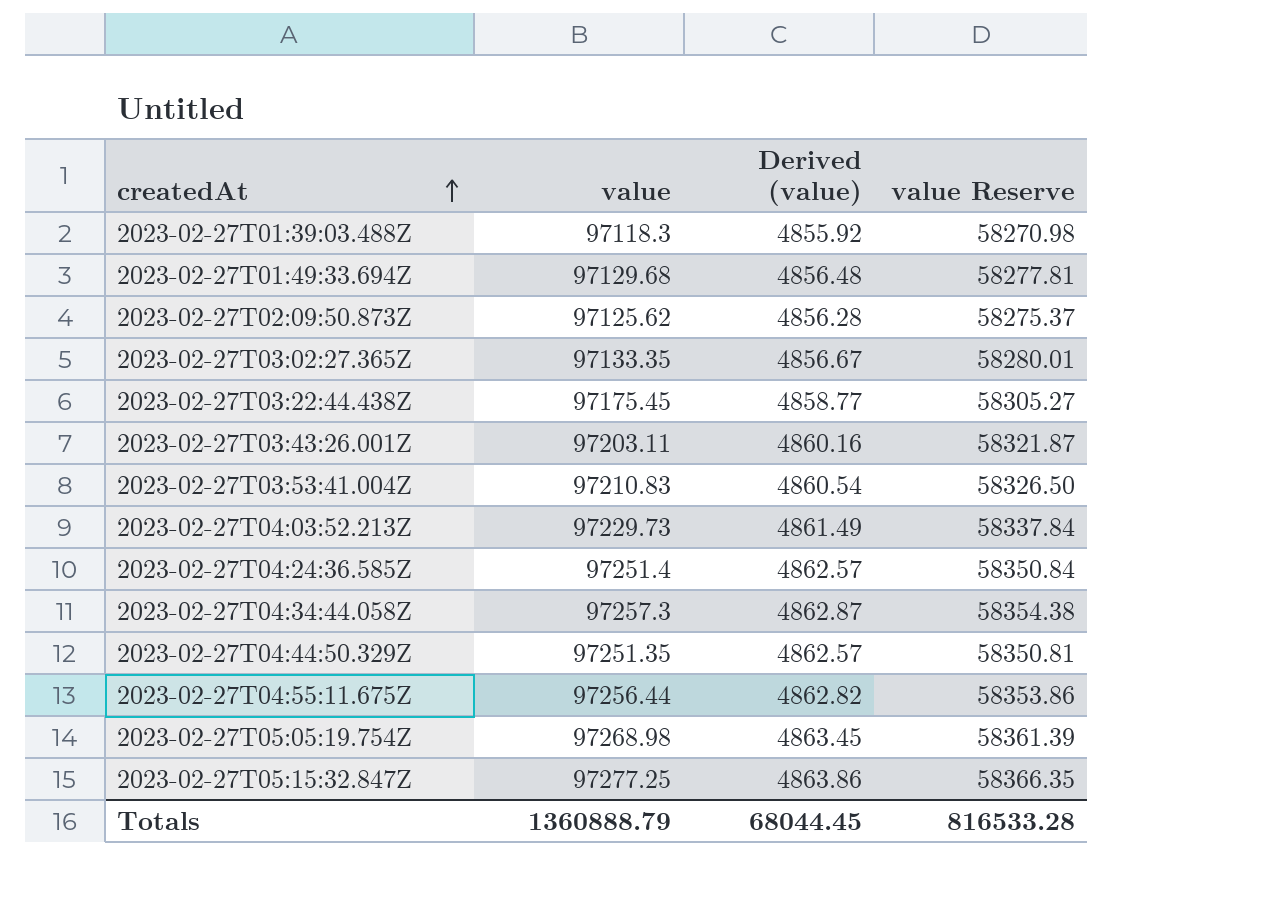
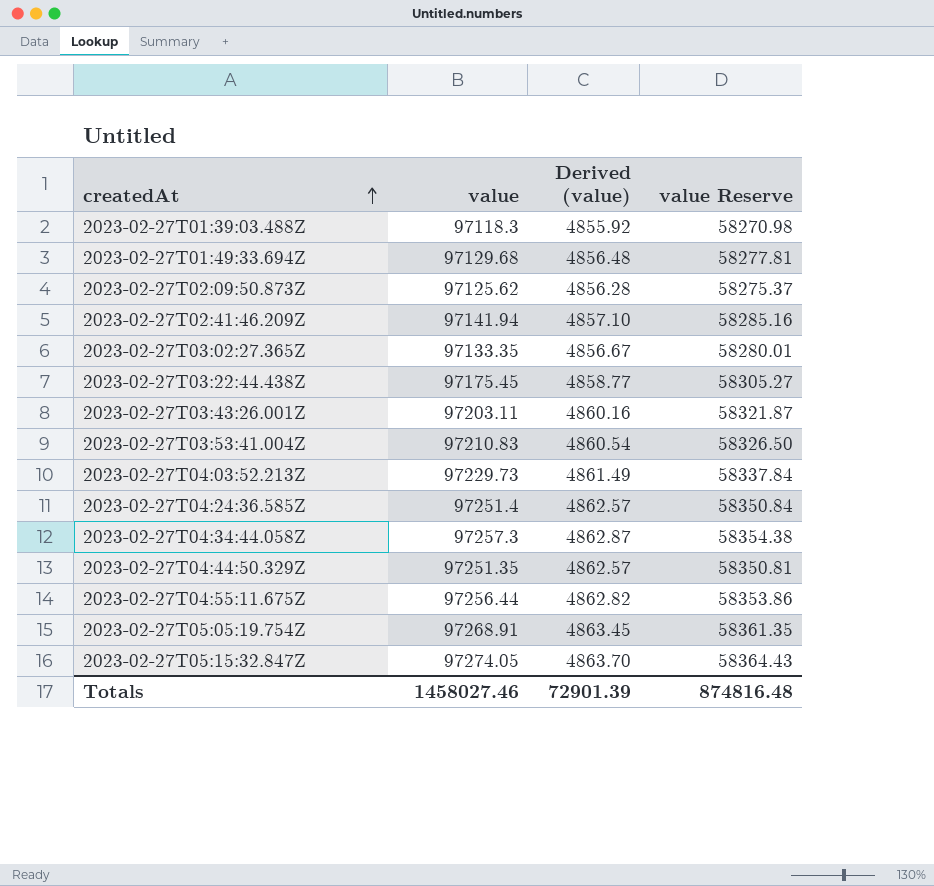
row 2023-02-27T02:41:46.209Z: none -> 97141.94 | 4857.10 | 58285.16
2023-02-27T05:05:19.754Z | value: 97268.98 -> 97268.91
2023-02-27T05:05:19.754Z | value Reserve: 58361.39 -> 58361.35
2023-02-27T05:15:32.847Z | value: 97277.25 -> 97274.05
2023-02-27T05:15:32.847Z | Derived (value): 4863.86 -> 4863.70
2023-02-27T05:15:32.847Z | value Reserve: 58366.35 -> 58364.43
Totals | value: 1360888.79 -> 1458027.46
Totals | Derived (value): 68044.45 -> 72901.39
Totals | value Reserve: 816533.28 -> 874816.48

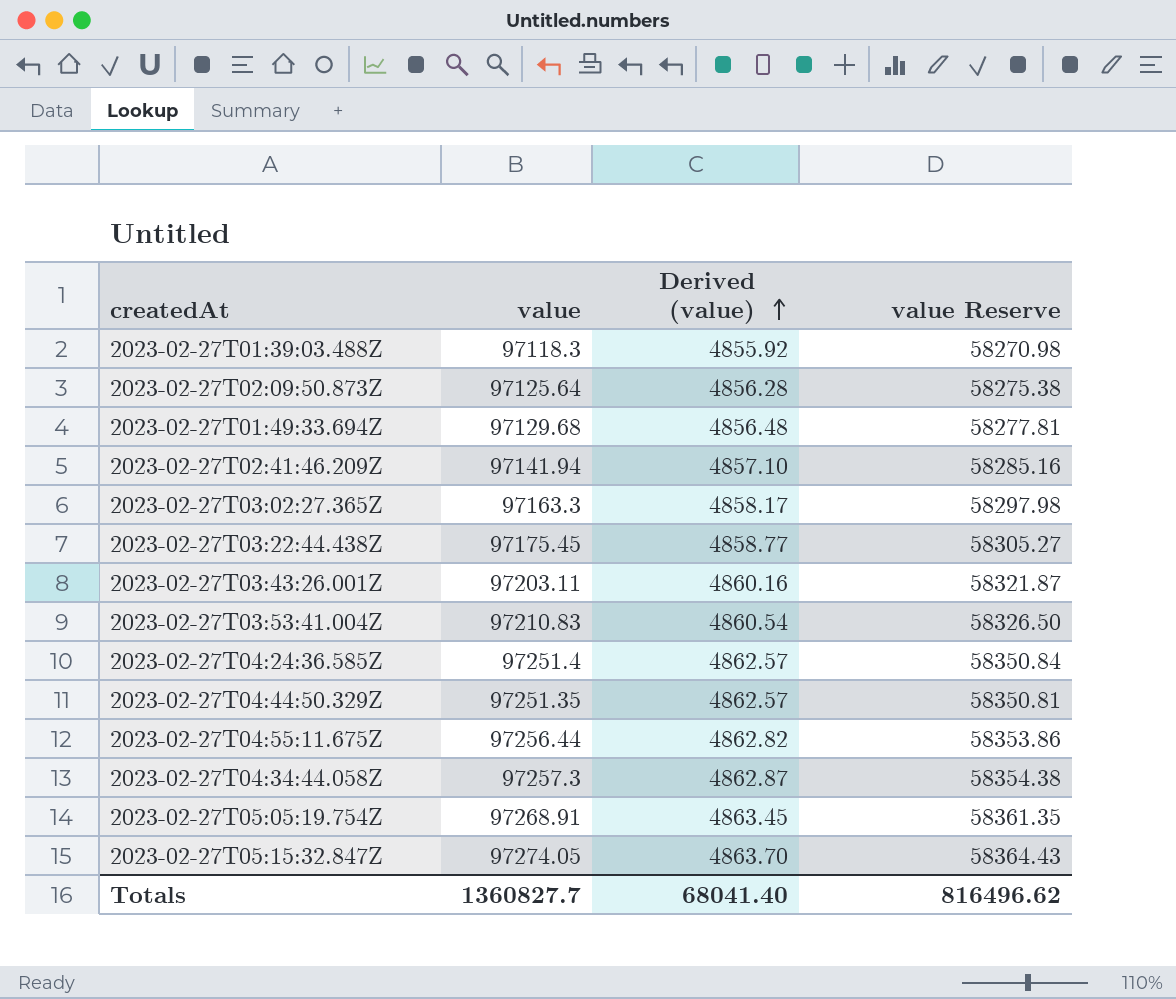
row order: createdAt ascending -> Derived (value) ascending
row 2023-02-27T04:03:52.213Z: 97229.73 | 4861.49 | 58337.84 -> none
2023-02-27T02:09:50.873Z | value: 97125.62 -> 97125.64
2023-02-27T02:09:50.873Z | value Reserve: 58275.37 -> 58275.38
2023-02-27T03:02:27.365Z | value: 97133.35 -> 97163.3
2023-02-27T03:02:27.365Z | Derived (value): 4856.67 -> 4858.17
2023-02-27T03:02:27.365Z | value Reserve: 58280.01 -> 58297.98
Totals | value: 1458027.46 -> 1360827.7
Totals | Derived (value): 72901.39 -> 68041.40
Totals | value Reserve: 874816.48 -> 816496.62

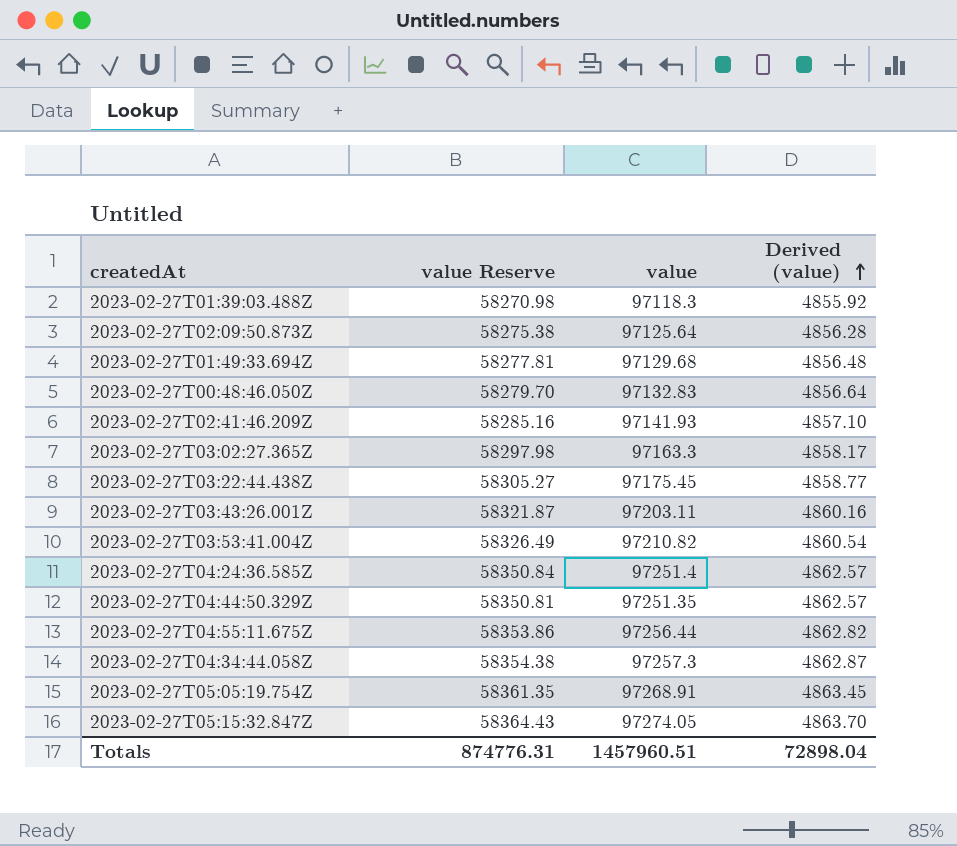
column value Reserve | position: 4 -> 2
row 2023-02-27T00:48:46.050Z: none -> 58279.70 | 97132.83 | 4856.64
2023-02-27T02:41:46.209Z | value: 97141.94 -> 97141.93
2023-02-27T03:53:41.004Z | value Reserve: 58326.50 -> 58326.49
2023-02-27T03:53:41.004Z | value: 97210.83 -> 97210.82
Totals | value Reserve: 816496.62 -> 874776.31
Totals | value: 1360827.7 -> 1457960.51
Totals | Derived (value): 68041.40 -> 72898.04

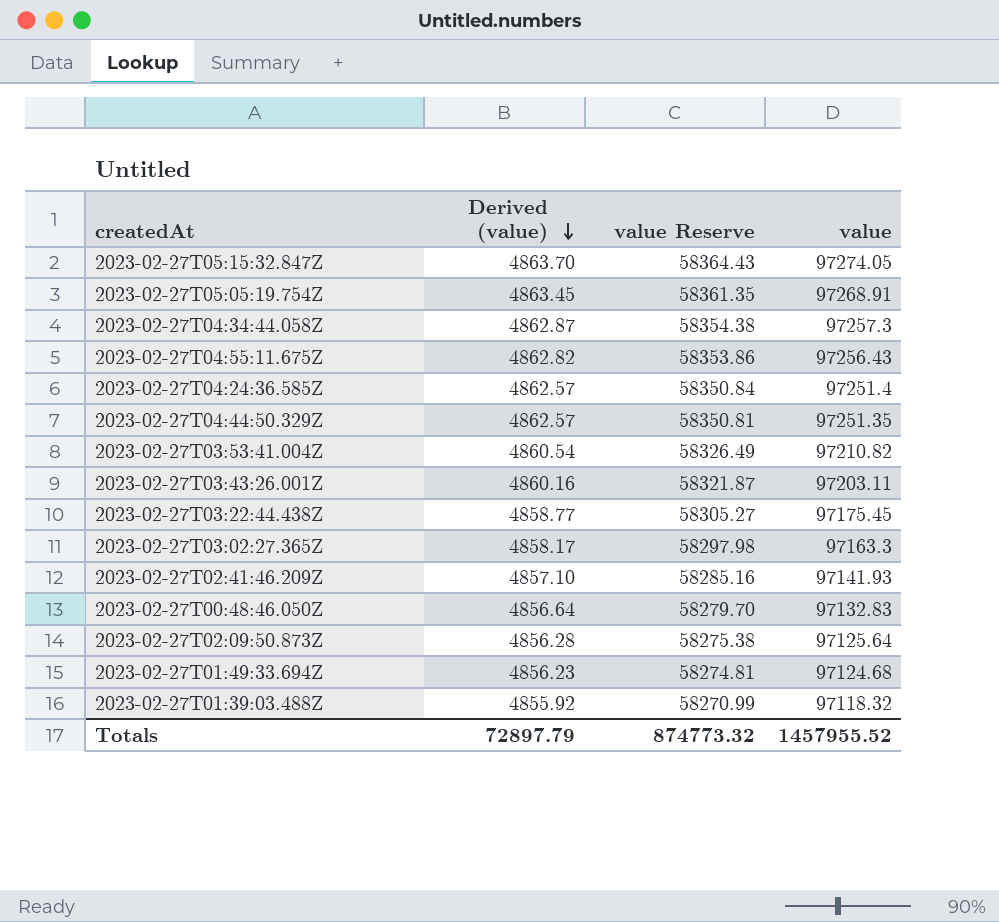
row order: Derived (value) ascending -> Derived (value) descending
column Derived (value) | position: 4 -> 2
2023-02-27T04:55:11.675Z | value: 97256.44 -> 97256.43
2023-02-27T01:49:33.694Z | Derived (value): 4856.48 -> 4856.23
2023-02-27T01:49:33.694Z | value Reserve: 58277.81 -> 58274.81
2023-02-27T01:49:33.694Z | value: 97129.68 -> 97124.68
2023-02-27T01:39:03.488Z | value Reserve: 58270.98 -> 58270.99
2023-02-27T01:39:03.488Z | value: 97118.3 -> 97118.32
Totals | Derived (value): 72898.04 -> 72897.79
Totals | value Reserve: 874776.31 -> 874773.32
Totals | value: 1457960.51 -> 1457955.52

